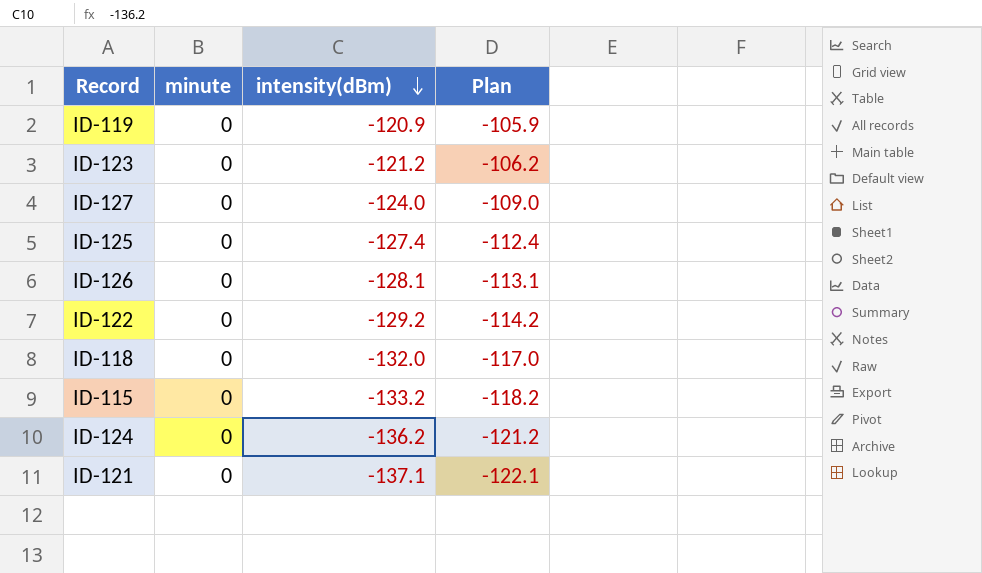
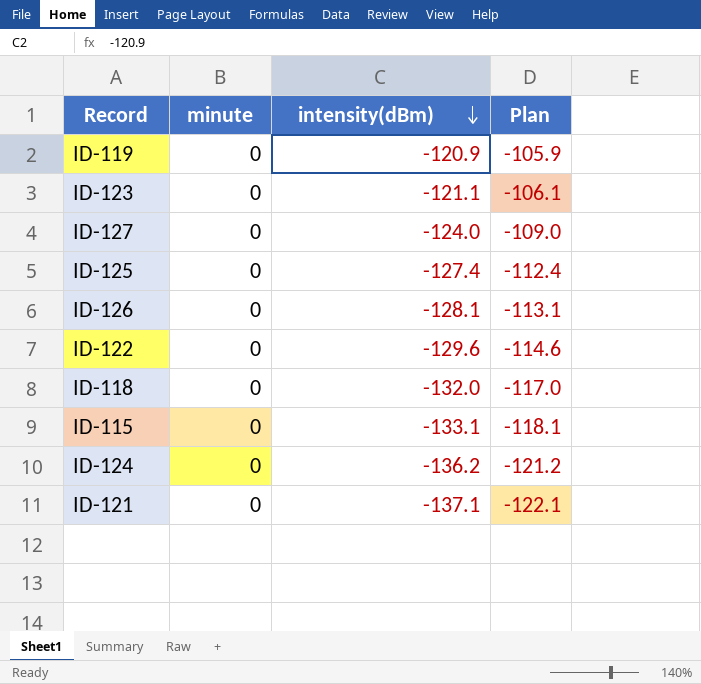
ID-123 | intensity(dBm): -121.2 -> -121.1
ID-123 | Plan: -106.2 -> -106.1
ID-122 | intensity(dBm): -129.2 -> -129.6
ID-122 | Plan: -114.2 -> -114.6
ID-115 | intensity(dBm): -133.2 -> -133.1
ID-115 | Plan: -118.2 -> -118.1

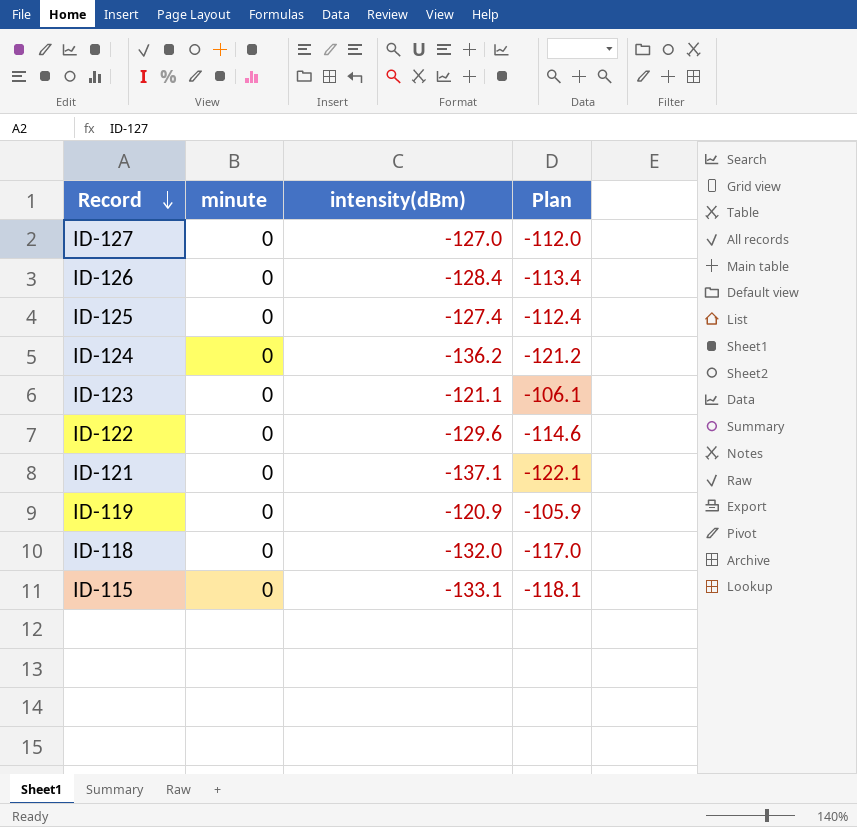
row order: intensity(dBm) descending -> Record descending
ID-127 | intensity(dBm): -124.0 -> -127.0
ID-127 | Plan: -109.0 -> -112.0
ID-126 | intensity(dBm): -128.1 -> -128.4
ID-126 | Plan: -113.1 -> -113.4

